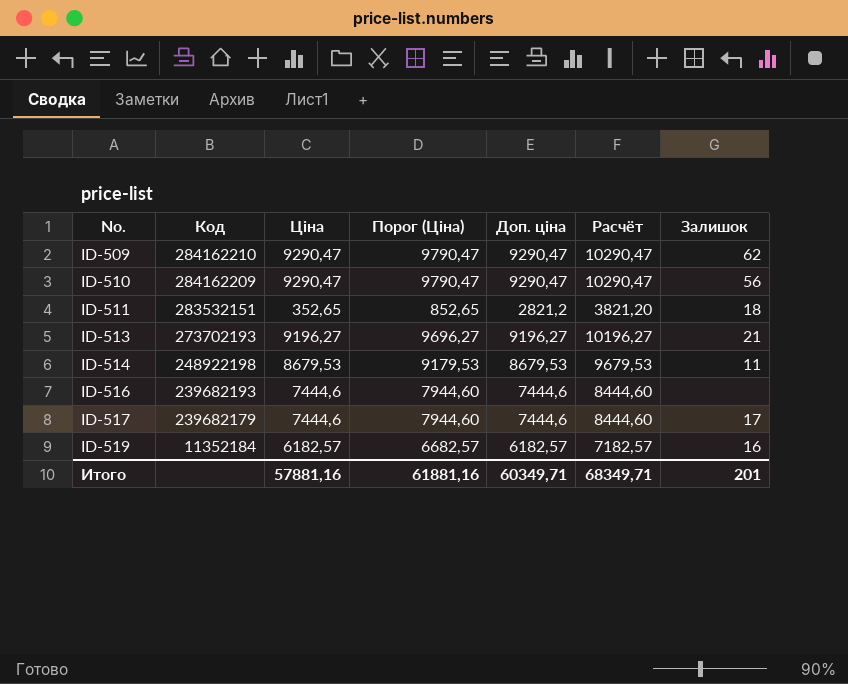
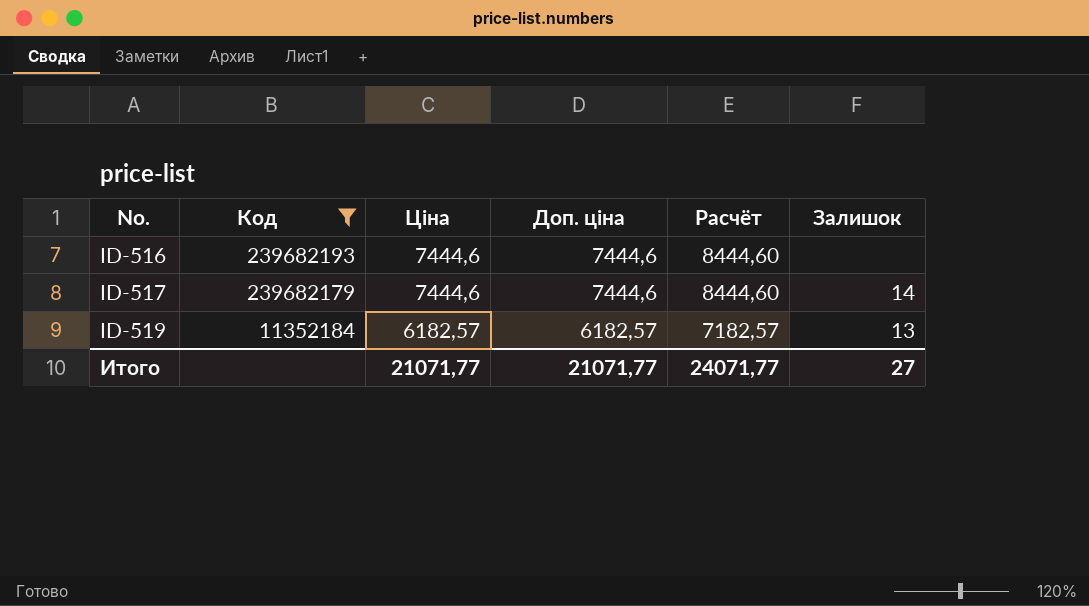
filter: none -> Код <= 239682193
column Порог (Ціна) | formula: [Ціна] + 500 -> none
ID-517 | Залишок: 17 -> 14
ID-519 | Залишок: 16 -> 13
Итого | Ціна: 57881,16 -> 21071,77
Итого | Доп. ціна: 60349,71 -> 21071,77
Итого | Расчёт: 68349,71 -> 24071,77
Итого | Залишок: 201 -> 27

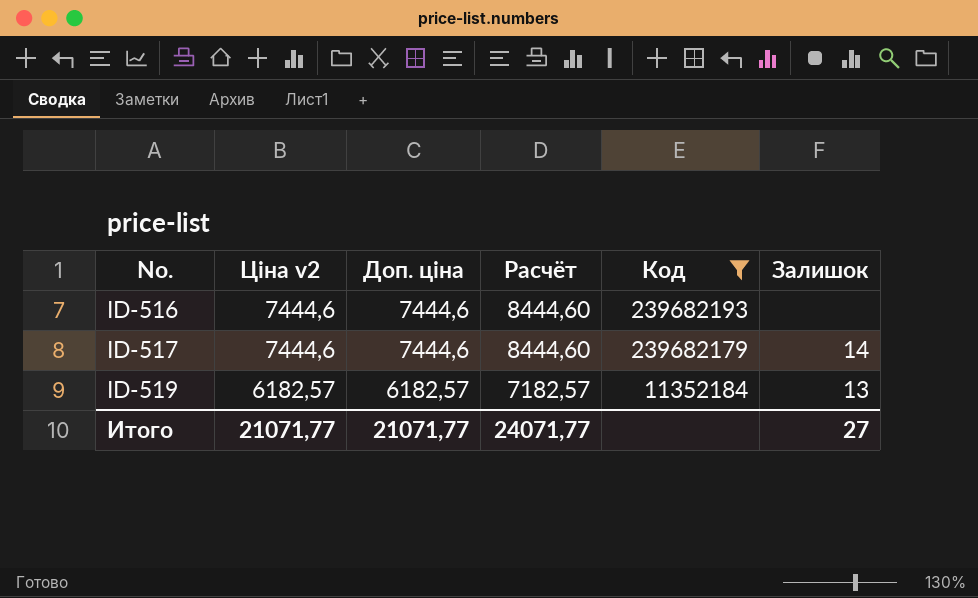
column name: Ціна -> Ціна v2
column Код | position: 2 -> 5

